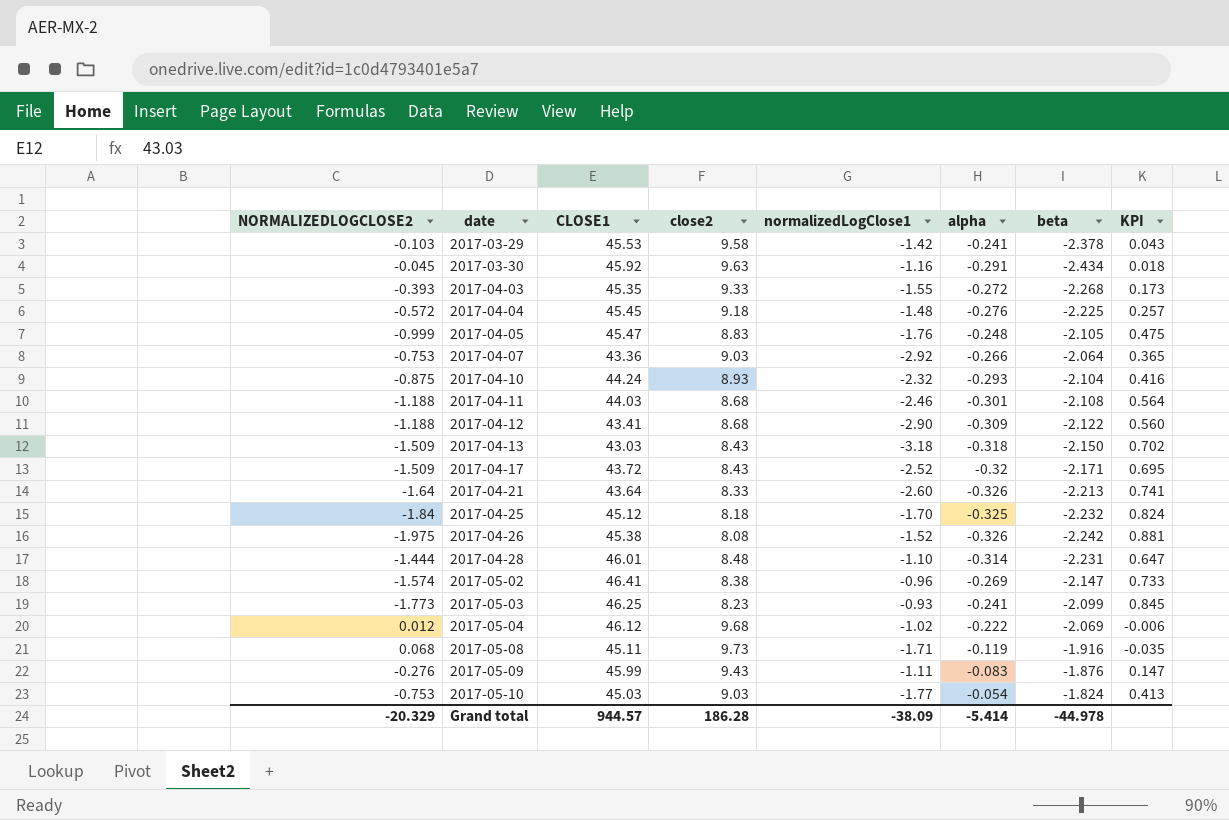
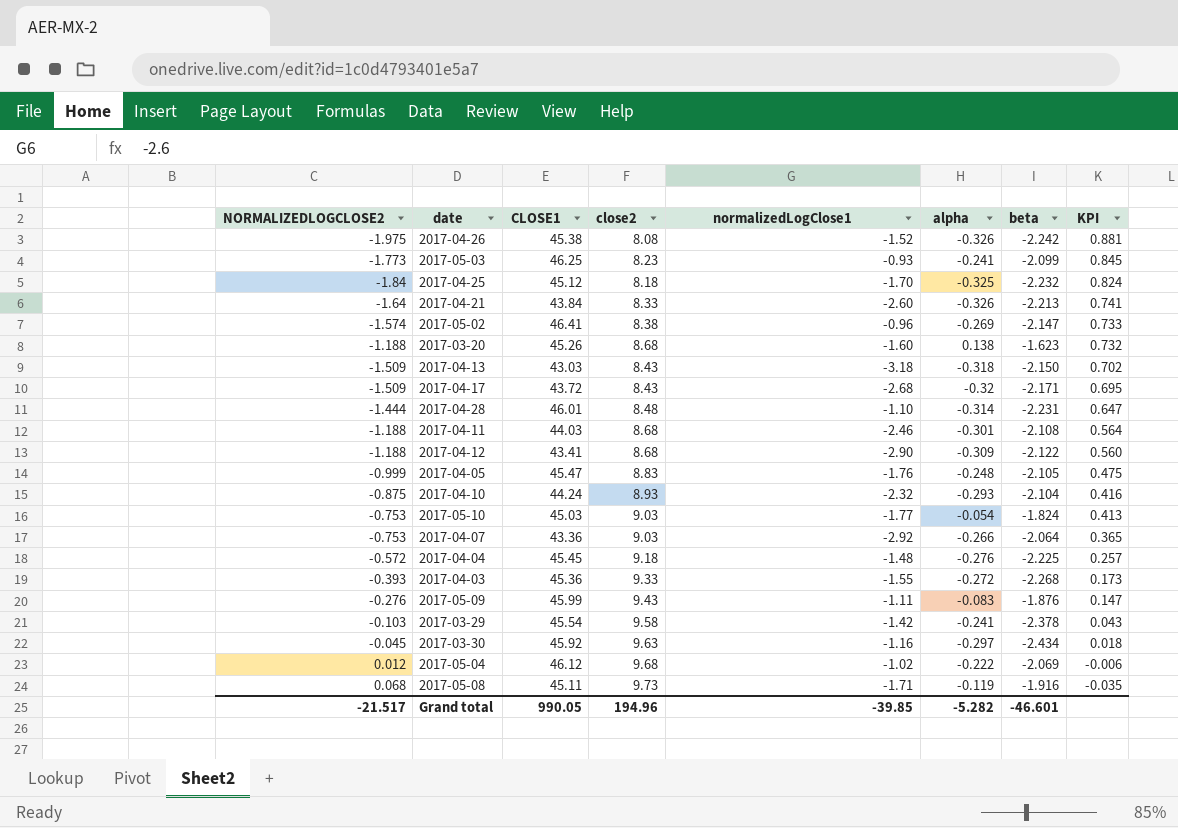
row order: date ascending -> KPI descending
2017-04-21 | CLOSE1: 43.64 -> 43.84
row 2017-03-20: none -> -1.188 | 45.26 | 8.68 | -1.60 | 0.138 | -1.623 | 0.732
2017-04-17 | normalizedLogClose1: -2.52 -> -2.68
2017-04-03 | CLOSE1: 45.35 -> 45.36
2017-03-29 | CLOSE1: 45.53 -> 45.54
2017-03-30 | alpha: -0.291 -> -0.297
Grand total | NORMALIZEDLOGCLOSE2: -20.329 -> -21.517
Grand total | CLOSE1: 944.57 -> 990.05
Grand total | close2: 186.28 -> 194.96
Grand total | normalizedLogClose1: -38.09 -> -39.85
Grand total | alpha: -5.414 -> -5.282
Grand total | beta: -44.978 -> -46.601

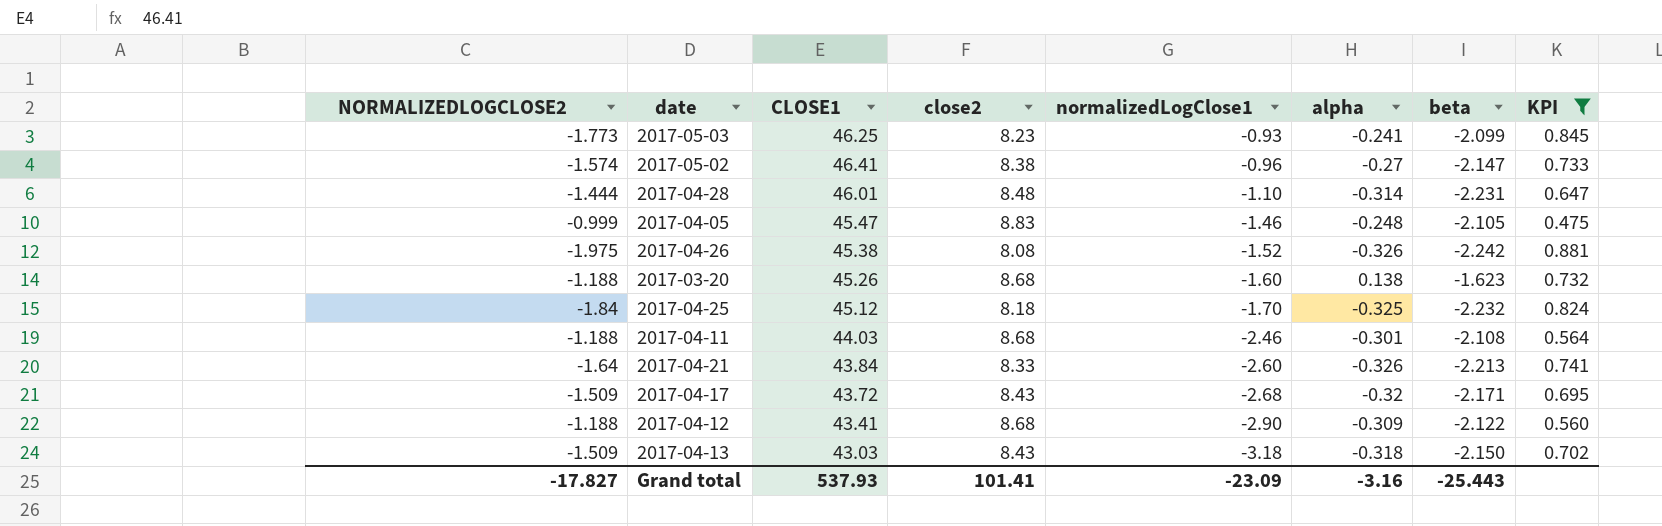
filter: none -> KPI >= 0.475
row order: KPI descending -> normalizedLogClose1 descending
2017-05-02 | alpha: -0.269 -> -0.27
2017-04-05 | normalizedLogClose1: -1.76 -> -1.46
Grand total | NORMALIZEDLOGCLOSE2: -21.517 -> -17.827
Grand total | CLOSE1: 990.05 -> 537.93
Grand total | close2: 194.96 -> 101.41
Grand total | normalizedLogClose1: -39.85 -> -23.09
Grand total | alpha: -5.282 -> -3.16
Grand total | beta: -46.601 -> -25.443

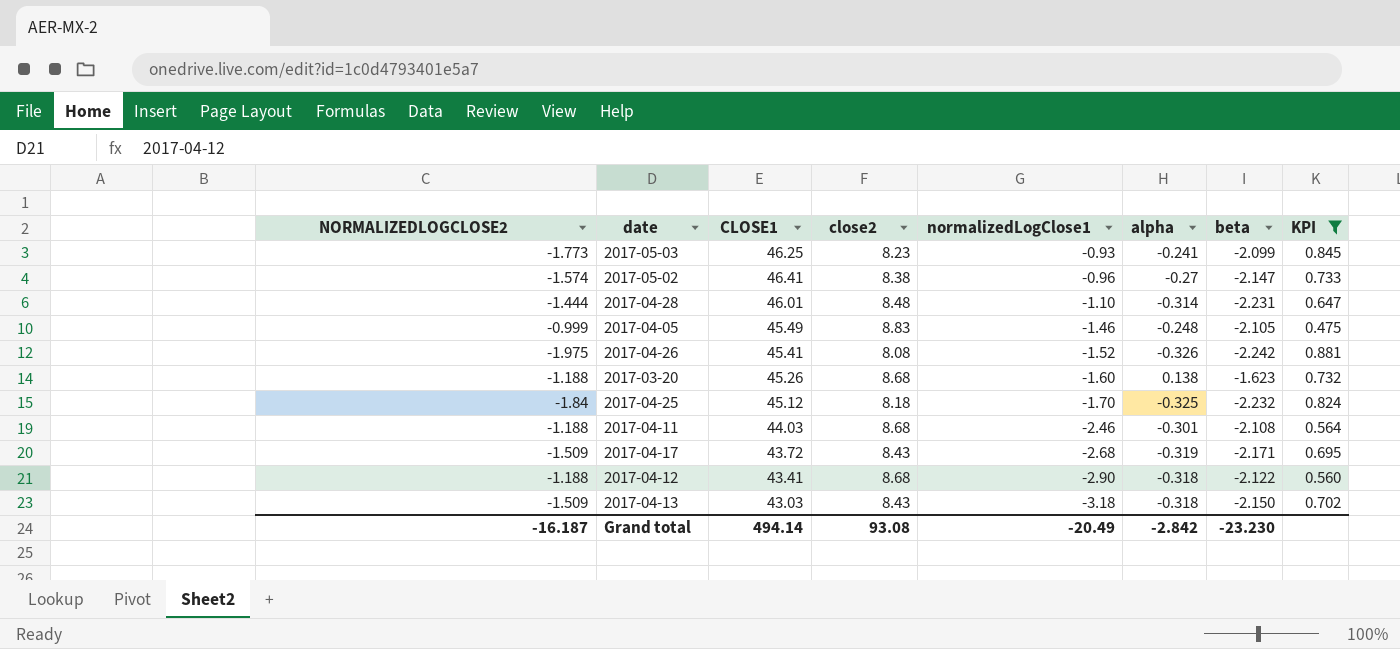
row 2017-04-21: -1.64 | 43.84 | 8.33 | -2.60 | -0.326 | -2.213 | 0.741 -> none
2017-04-05 | CLOSE1: 45.47 -> 45.49
2017-04-26 | CLOSE1: 45.38 -> 45.41
2017-04-17 | alpha: -0.32 -> -0.319
2017-04-12 | alpha: -0.309 -> -0.318
Grand total | NORMALIZEDLOGCLOSE2: -17.827 -> -16.187
Grand total | CLOSE1: 537.93 -> 494.14
Grand total | close2: 101.41 -> 93.08
Grand total | normalizedLogClose1: -23.09 -> -20.49
Grand total | alpha: -3.16 -> -2.842
Grand total | beta: -25.443 -> -23.230

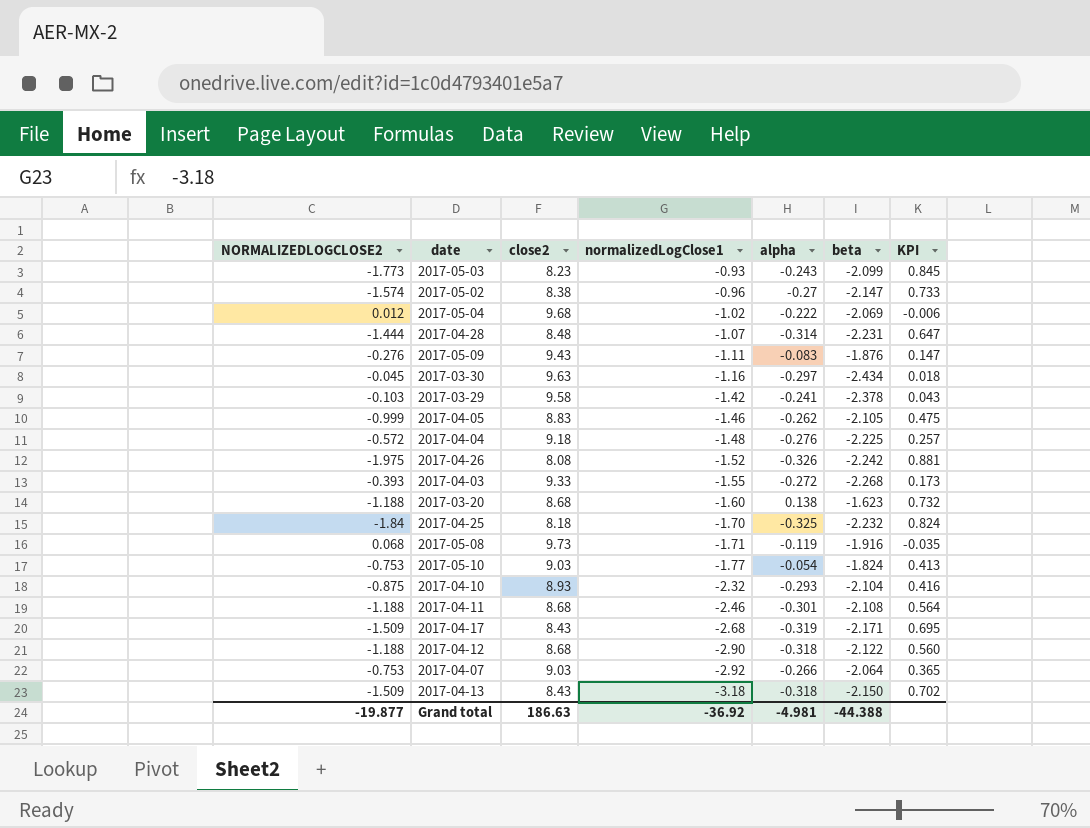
filter: KPI >= 0.475 -> none
column CLOSE1 | position: 3 -> none
2017-05-03 | alpha: -0.241 -> -0.243
2017-04-28 | normalizedLogClose1: -1.10 -> -1.07
2017-04-05 | alpha: -0.248 -> -0.262
Grand total | NORMALIZEDLOGCLOSE2: -16.187 -> -19.877
Grand total | close2: 93.08 -> 186.63
Grand total | normalizedLogClose1: -20.49 -> -36.92
Grand total | alpha: -2.842 -> -4.981
Grand total | beta: -23.230 -> -44.388

